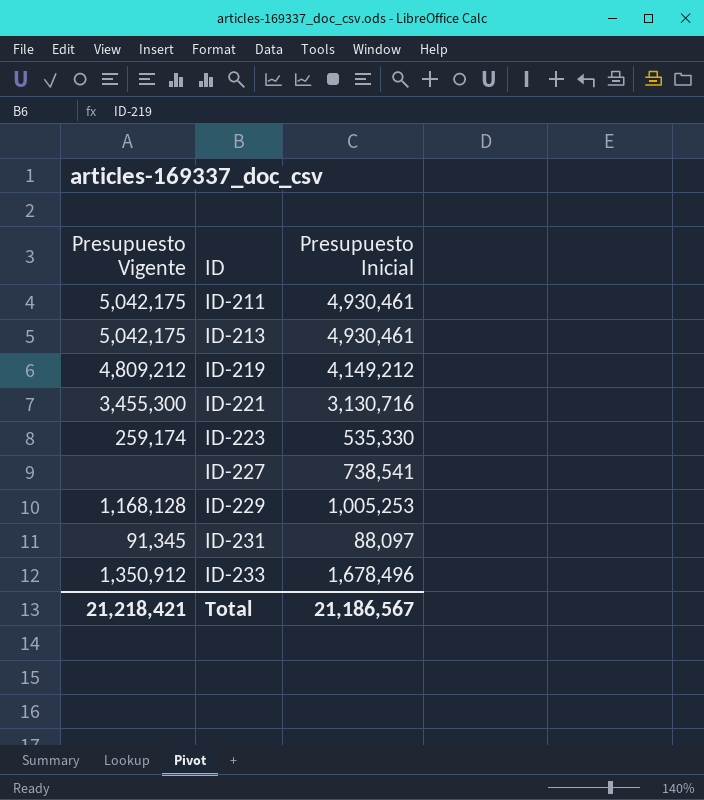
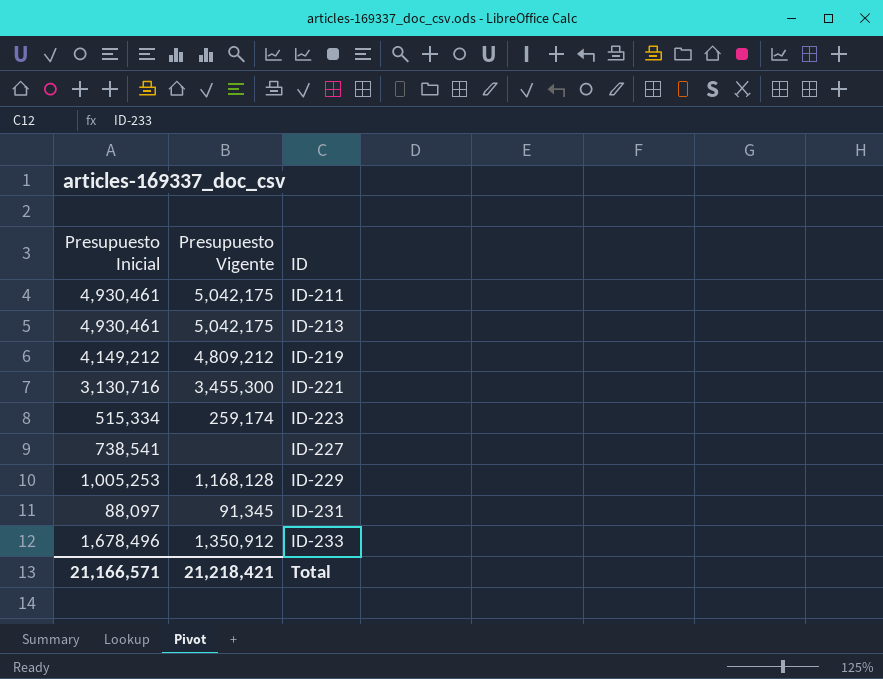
column Presupuesto Inicial | position: 3 -> 1
ID-223 | Presupuesto Inicial: 535,330 -> 515,334
Total | Presupuesto Inicial: 21,186,567 -> 21,166,571

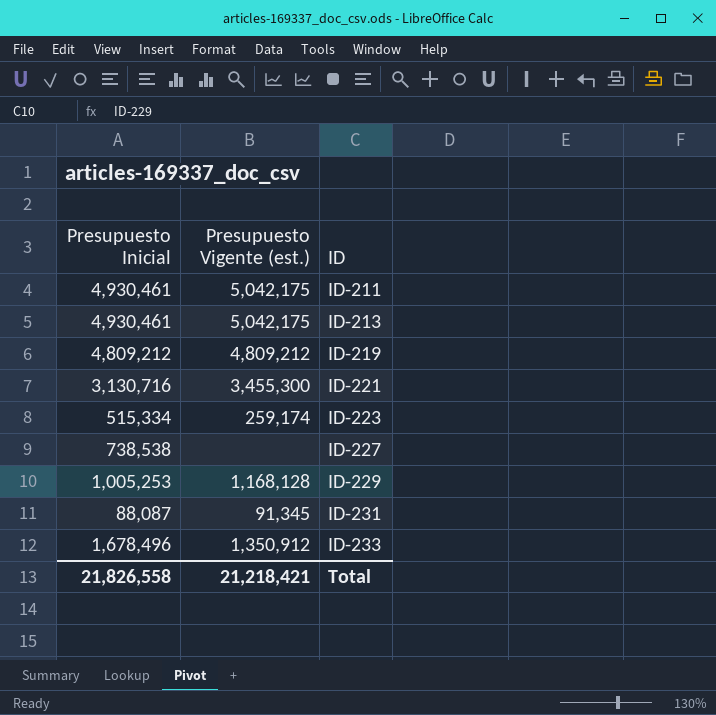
column name: Presupuesto Vigente -> Presupuesto Vigente (est.)
ID-219 | Presupuesto Inicial: 4,149,212 -> 4,809,212
ID-227 | Presupuesto Inicial: 738,541 -> 738,538
ID-231 | Presupuesto Inicial: 88,097 -> 88,087
Total | Presupuesto Inicial: 21,166,571 -> 21,826,558

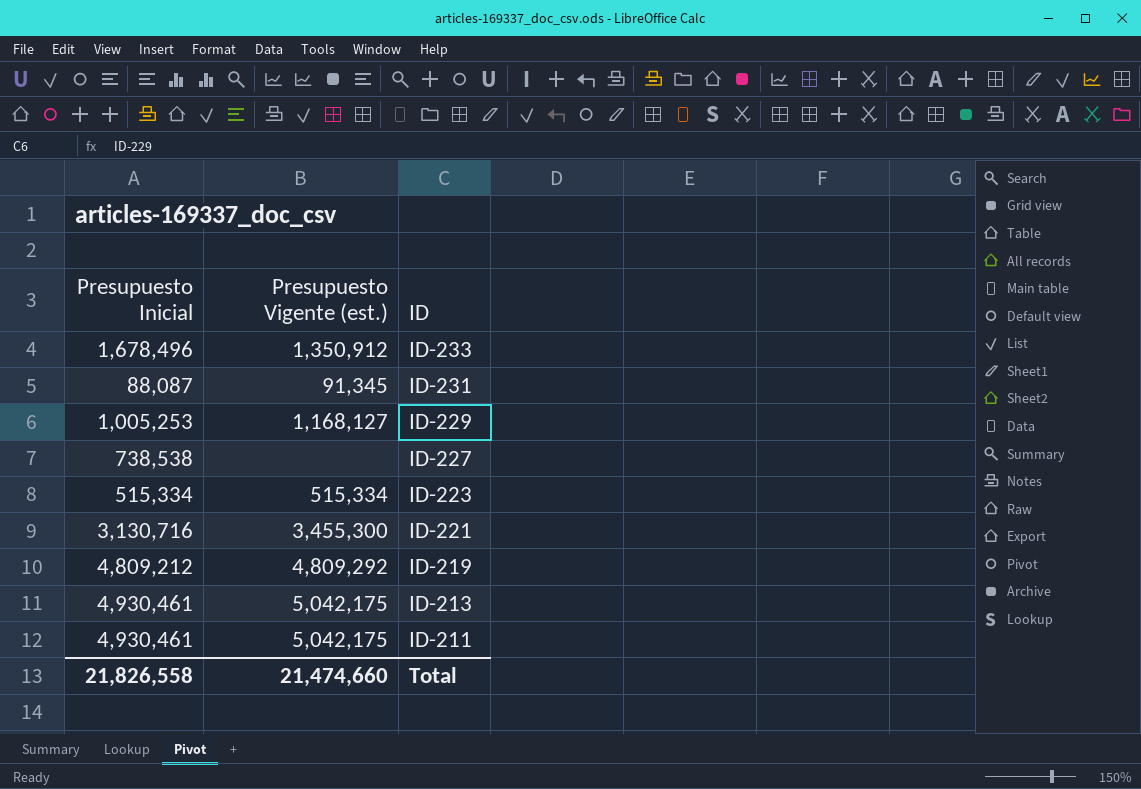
row order: ID ascending -> ID descending
ID-229 | Presupuesto Vigente (est.): 1,168,128 -> 1,168,127
ID-223 | Presupuesto Vigente (est.): 259,174 -> 515,334
ID-219 | Presupuesto Vigente (est.): 4,809,212 -> 4,809,292
Total | Presupuesto Vigente (est.): 21,218,421 -> 21,474,660

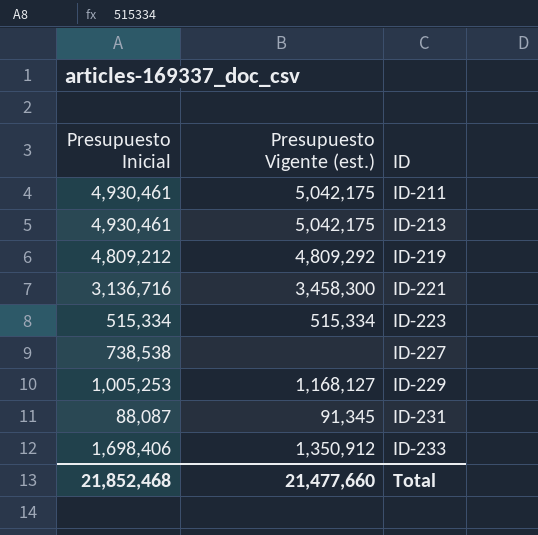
row order: ID descending -> ID ascending
ID-221 | Presupuesto Inicial: 3,130,716 -> 3,136,716
ID-221 | Presupuesto Vigente (est.): 3,455,300 -> 3,458,300
ID-233 | Presupuesto Inicial: 1,678,496 -> 1,698,406
Total | Presupuesto Inicial: 21,826,558 -> 21,852,468
Total | Presupuesto Vigente (est.): 21,474,660 -> 21,477,660

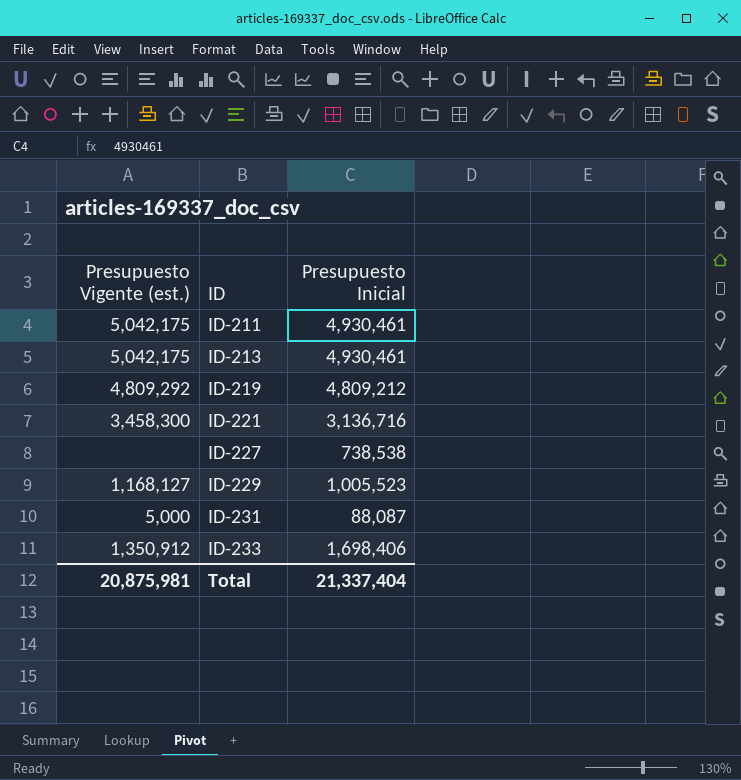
column Presupuesto Inicial | position: 1 -> 3
row ID-223: 515,334 | 515,334 -> none
ID-229 | Presupuesto Inicial: 1,005,253 -> 1,005,523
ID-231 | Presupuesto Vigente (est.): 91,345 -> 5,000
Total | Presupuesto Vigente (est.): 21,477,660 -> 20,875,981
Total | Presupuesto Inicial: 21,852,468 -> 21,337,404

